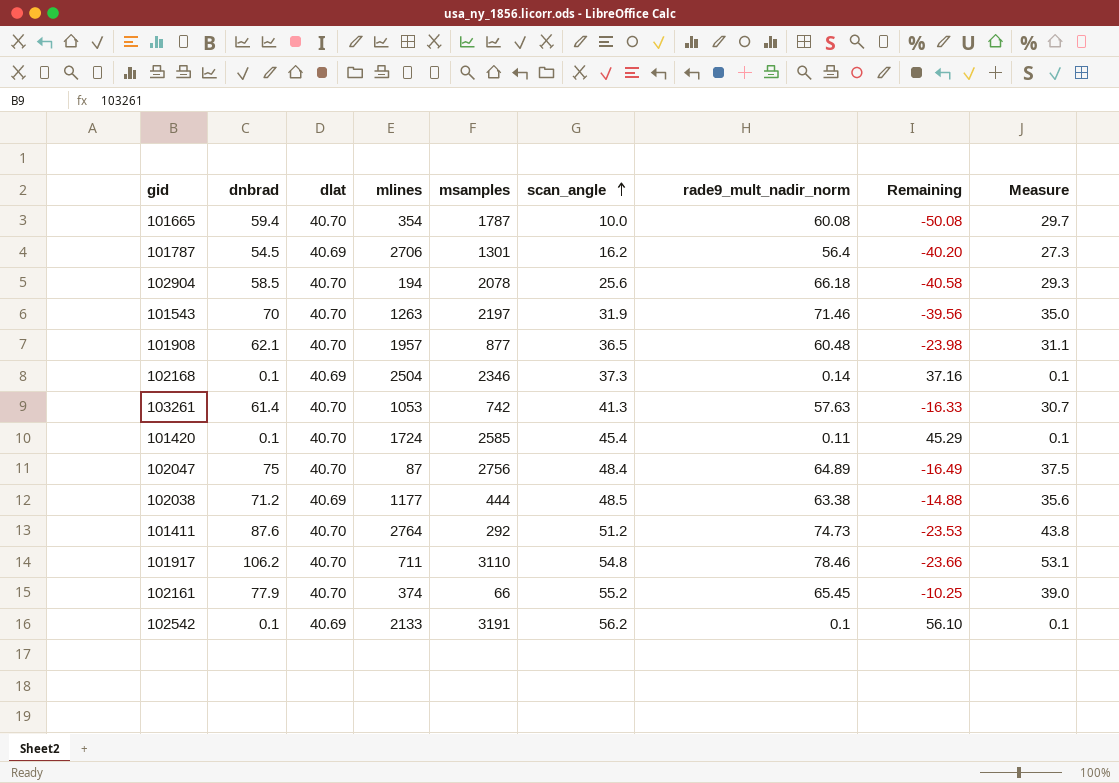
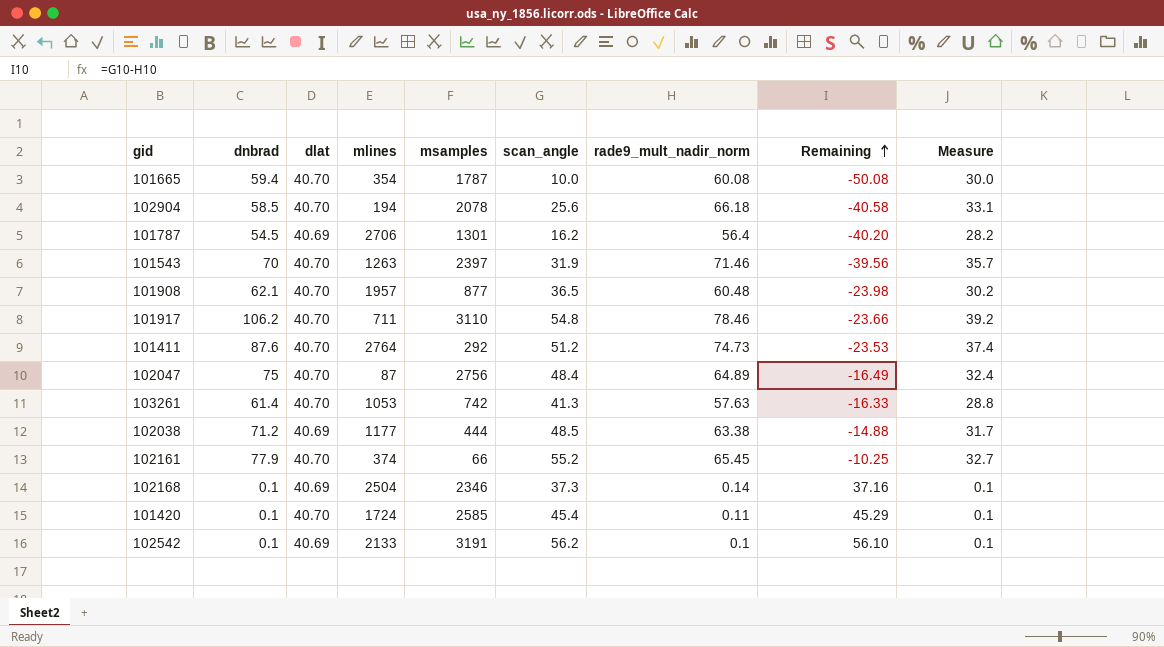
row order: scan_angle ascending -> Remaining ascending
column Measure | formula: [dnbrad] * 0.5 -> [rade9_mult_nadir_norm] * 0.5
101543 | msamples: 2197 -> 2397

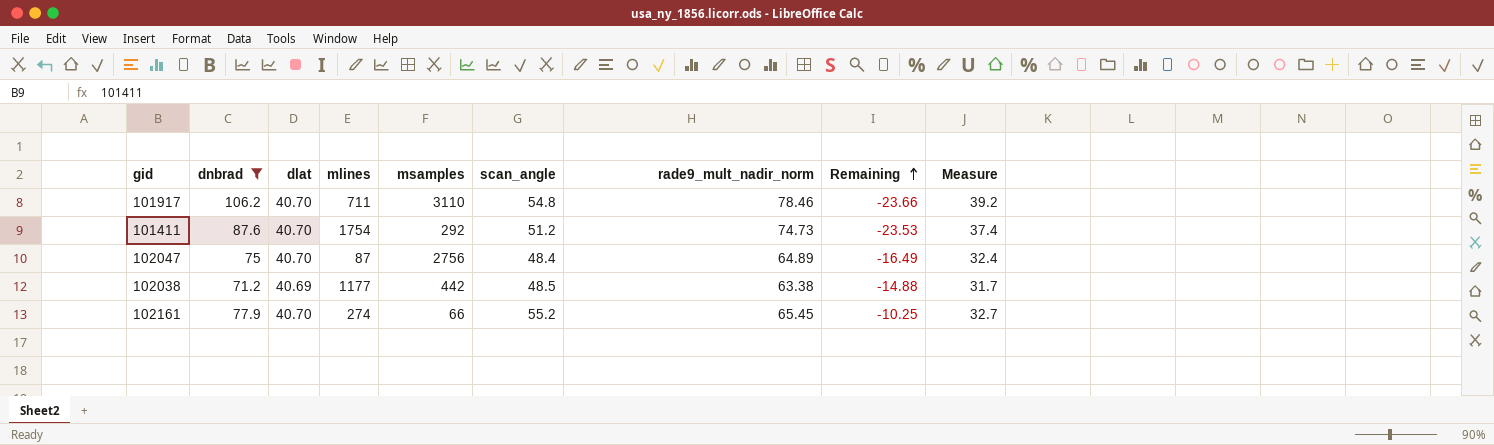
filter: none -> dnbrad >= 71.2
101411 | mlines: 2764 -> 1754
102038 | msamples: 444 -> 442
102161 | mlines: 374 -> 274

